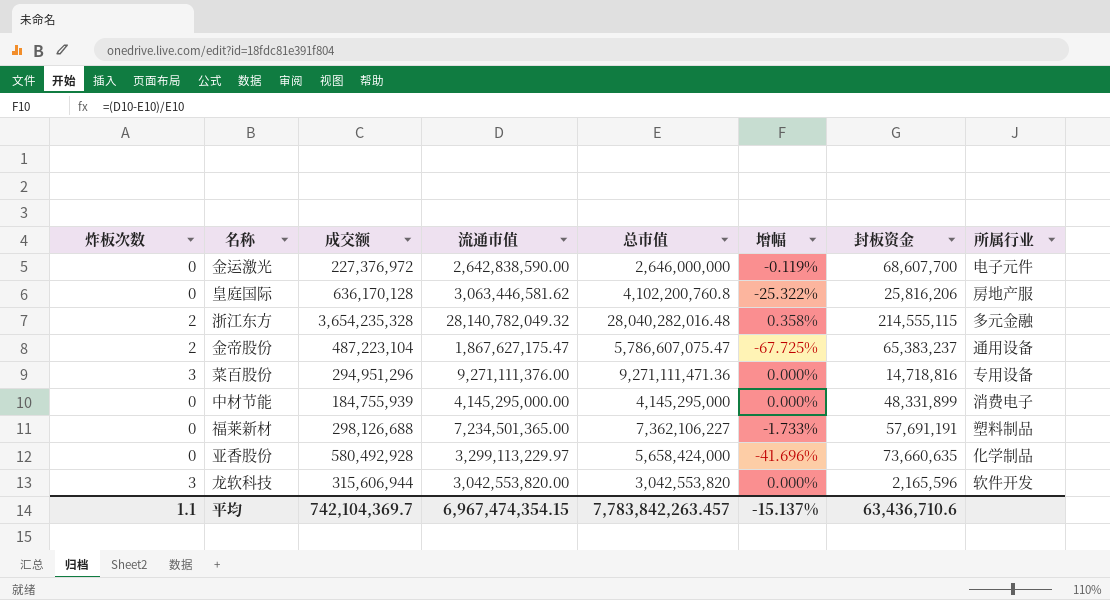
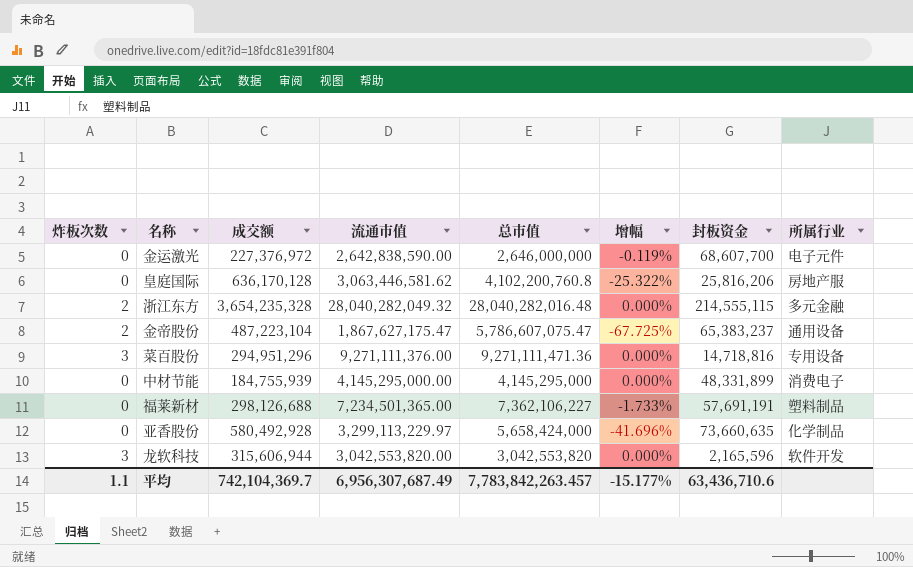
浙江东方 | 流通市值: 28,140,782,049.32 -> 28,040,282,049.32
浙江东方 | 增幅: 0.358% -> 0.000%
平均 | 流通市值: 6,967,474,354.15 -> 6,956,307,687.49
平均 | 增幅: -15.137% -> -15.177%

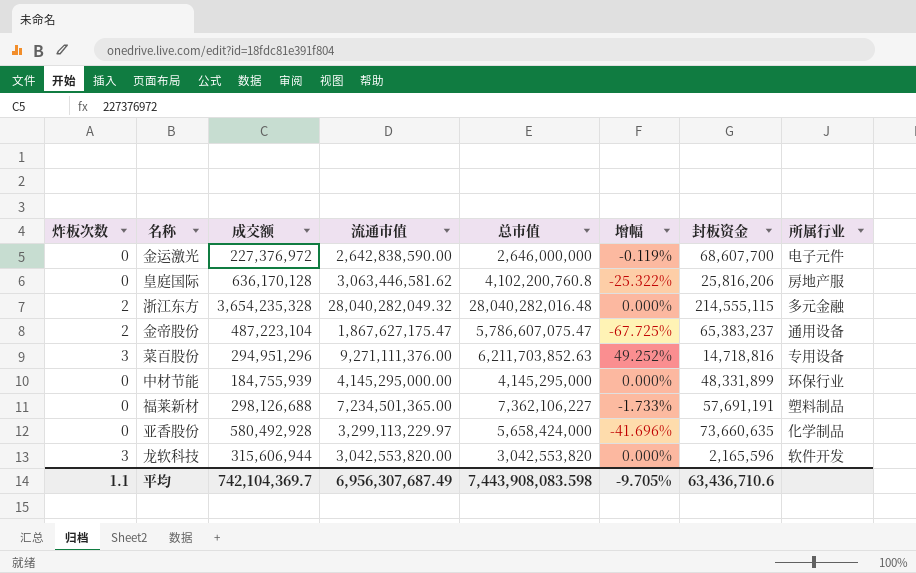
菜百股份 | 总市值: 9,271,111,471.36 -> 6,211,703,852.63
菜百股份 | 增幅: 0.000% -> 49.252%
中材节能 | 所属行业: 消费电子 -> 环保行业
平均 | 总市值: 7,783,842,263.457 -> 7,443,908,083.598
平均 | 增幅: -15.177% -> -9.705%

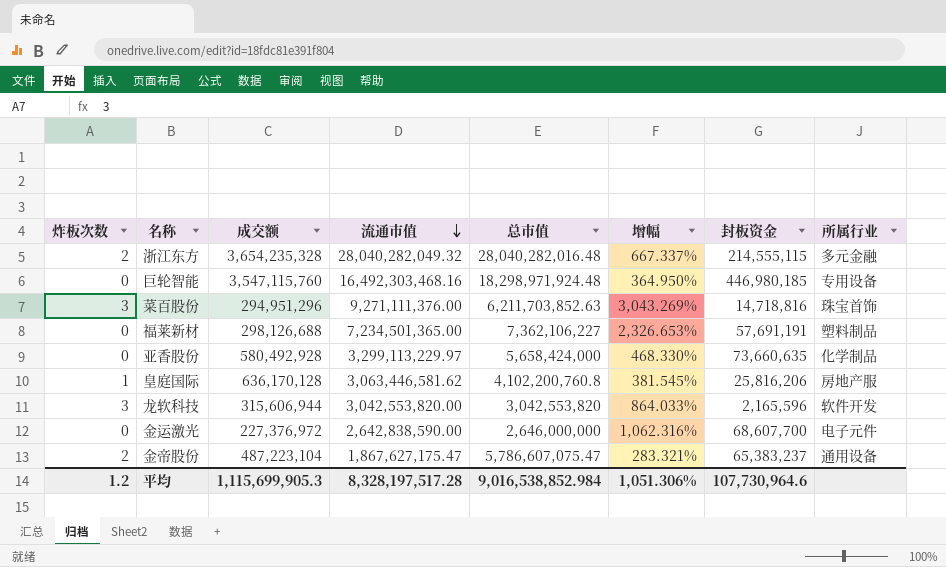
row order: none -> 流通市值 descending
column 增幅 | formula: ([流通市值] - [总市值]) / [总市值] -> ([流通市值] - [成交额]) / [成交额]
row 中材节能: 0 | 184,755,939 | 4,145,295,000.00 | 4,145,295,000 | 0.000% | 48,331,899 | 环保行业 -> none
row 巨轮智能: none -> 0 | 3,547,115,760 | 16,492,303,468.16 | 18,298,971,924.48 | 364.950% | 446,980,185 | 专用设备
菜百股份 | 所属行业: 专用设备 -> 珠宝首饰
皇庭国际 | 炸板次数: 0 -> 1
平均 | 炸板次数: 1.1 -> 1.2
平均 | 成交额: 742,104,369.7 -> 1,115,699,905.3
平均 | 流通市值: 6,956,307,687.49 -> 8,328,197,517.28
平均 | 总市值: 7,443,908,083.598 -> 9,016,538,852.984
平均 | 增幅: -9.705% -> 1,051.306%
平均 | 封板资金: 63,436,710.6 -> 107,730,964.6

